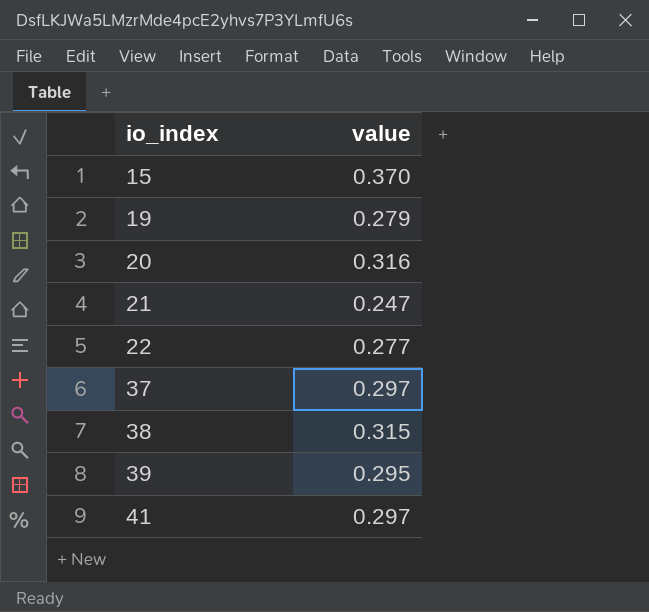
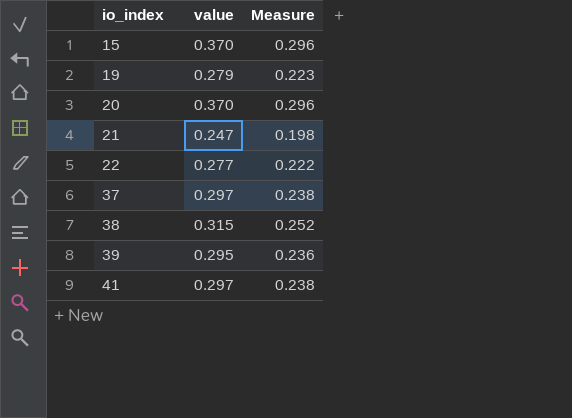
column Measure | formula: none -> [value] * 0.8
20 | value: 0.316 -> 0.370

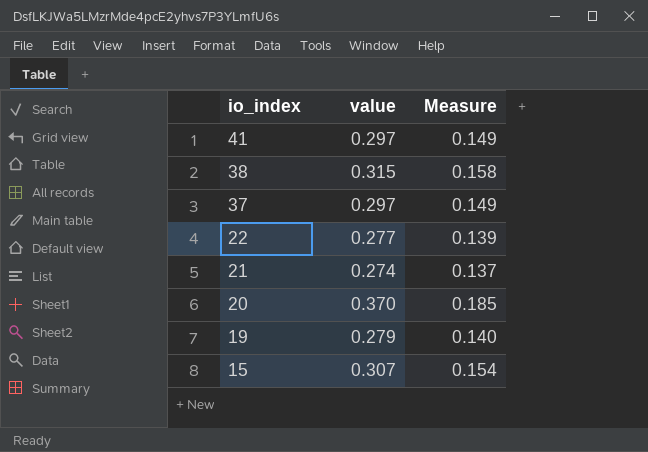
row order: io_index ascending -> io_index descending
column Measure | formula: [value] * 0.8 -> [value] * 0.5
row 39: 0.295 | 0.236 -> none
21 | value: 0.247 -> 0.274
15 | value: 0.370 -> 0.307

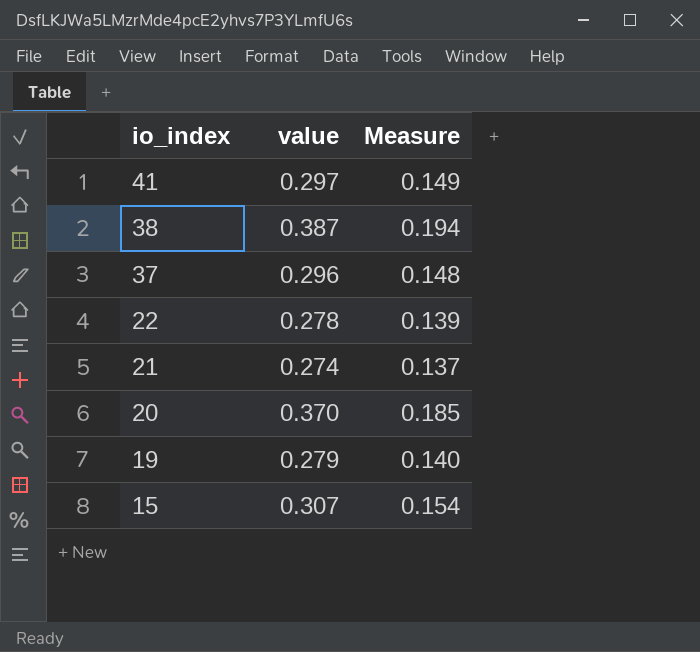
38 | value: 0.315 -> 0.387
38 | Measure: 0.158 -> 0.194
37 | value: 0.297 -> 0.296
37 | Measure: 0.149 -> 0.148
22 | value: 0.277 -> 0.278

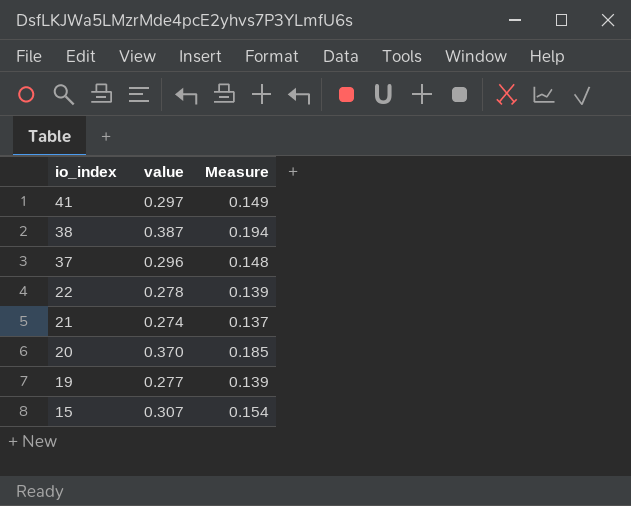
19 | value: 0.279 -> 0.277
19 | Measure: 0.140 -> 0.139

